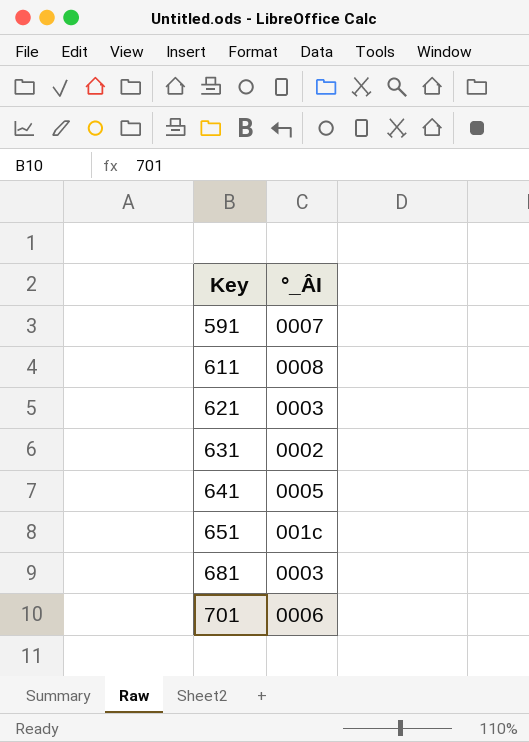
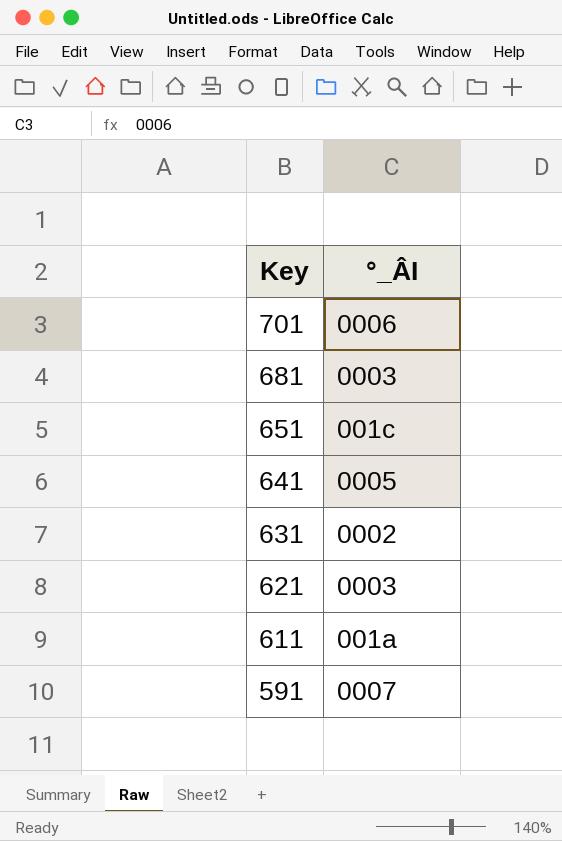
row order: Key ascending -> Key descending
611 | °_ÂI: 0008 -> 001a

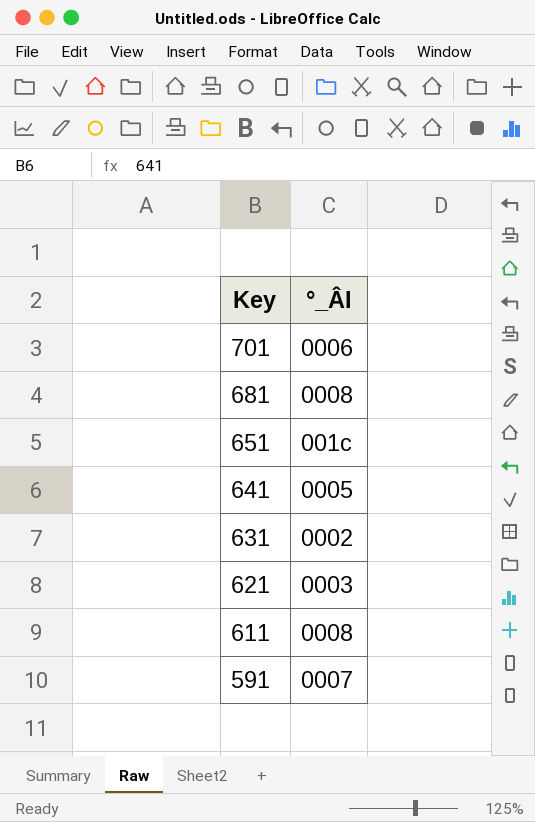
681 | °_ÂI: 0003 -> 0008
611 | °_ÂI: 001a -> 0008

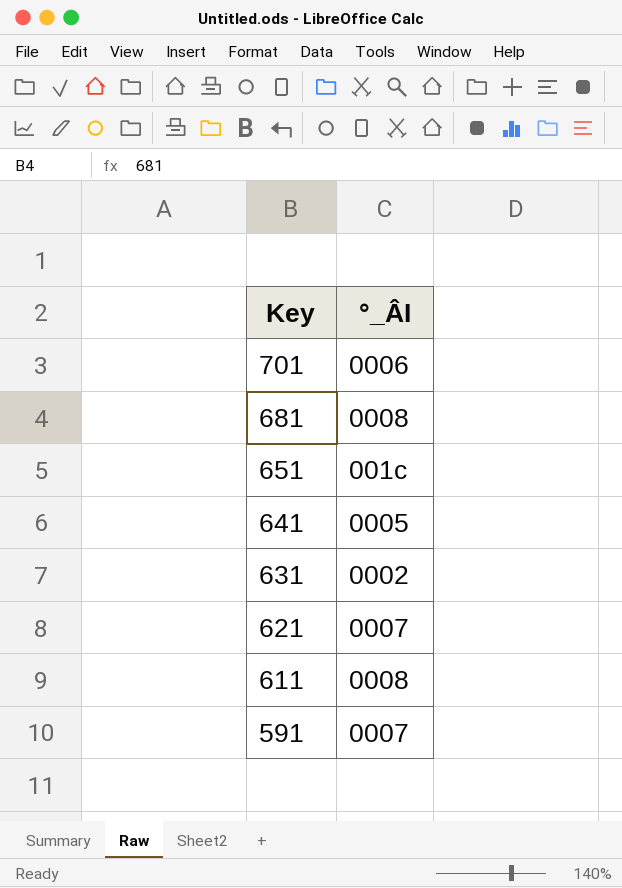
621 | °_ÂI: 0003 -> 0007

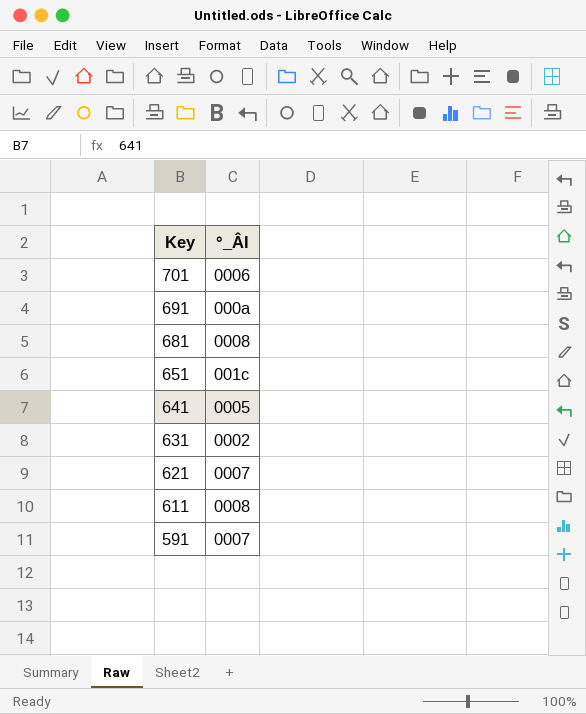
row 691: none -> 000a

